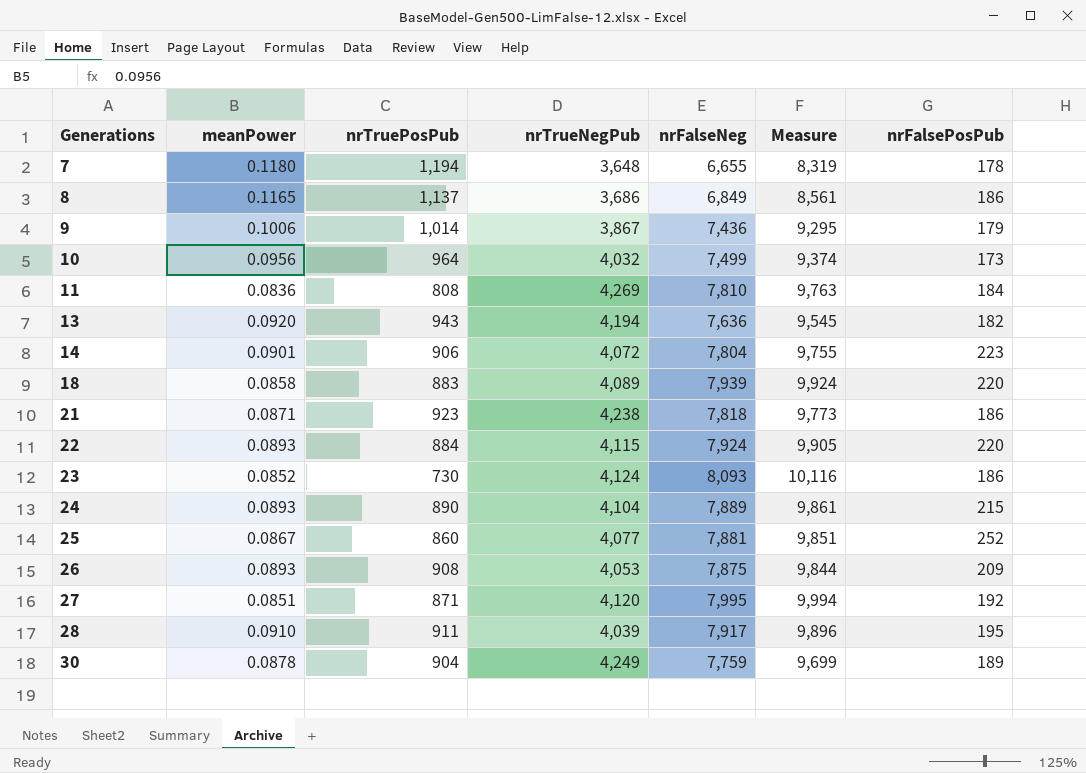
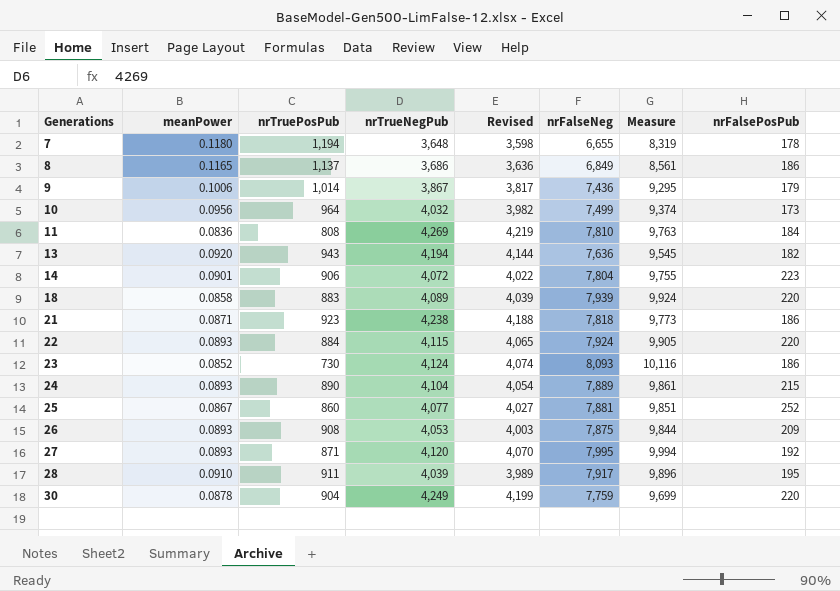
column Revised | formula: none -> [nrTrueNegPub] - 50
27 | meanPower: 0.0851 -> 0.0893
30 | nrFalsePosPub: 189 -> 220

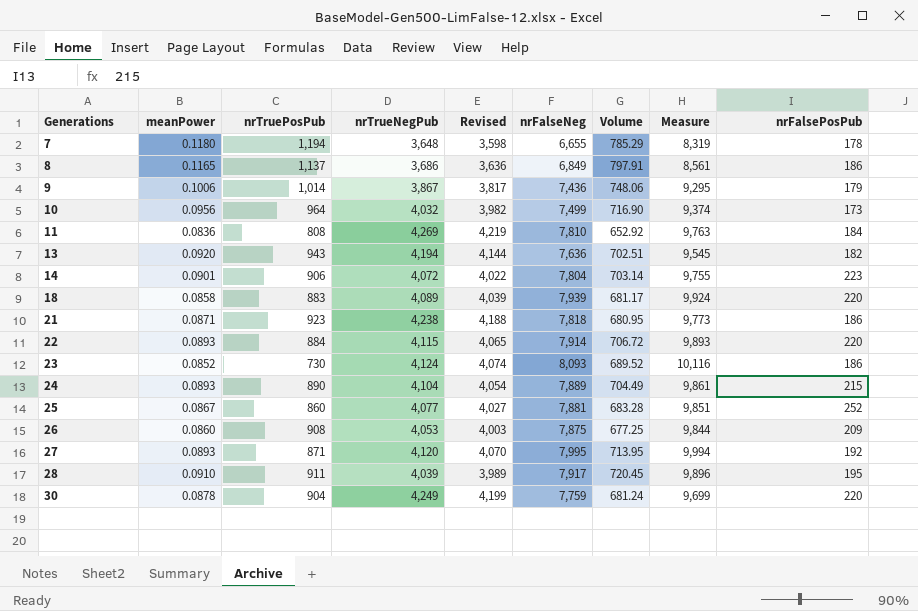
column Volume | formula: none -> [meanPower] * [nrFalseNeg]
22 | nrFalseNeg: 7,924 -> 7,914
22 | Measure: 9,905 -> 9,893
26 | meanPower: 0.0893 -> 0.0860

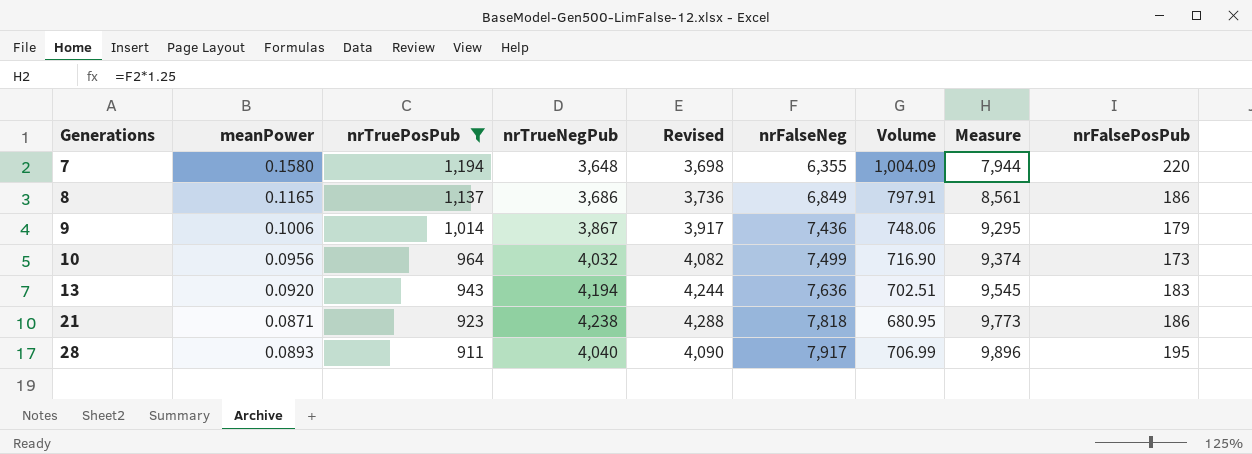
filter: none -> nrTruePosPub >= 911
column Revised | formula: [nrTrueNegPub] - 50 -> [nrTrueNegPub] + 50
7 | meanPower: 0.1180 -> 0.1580
7 | nrFalseNeg: 6,655 -> 6,355
7 | Volume: 785.29 -> 1,004.09
7 | Measure: 8,319 -> 7,944
7 | nrFalsePosPub: 178 -> 220
13 | nrFalsePosPub: 182 -> 183
28 | meanPower: 0.0910 -> 0.0893
28 | nrTrueNegPub: 4,039 -> 4,040
28 | Volume: 720.45 -> 706.99

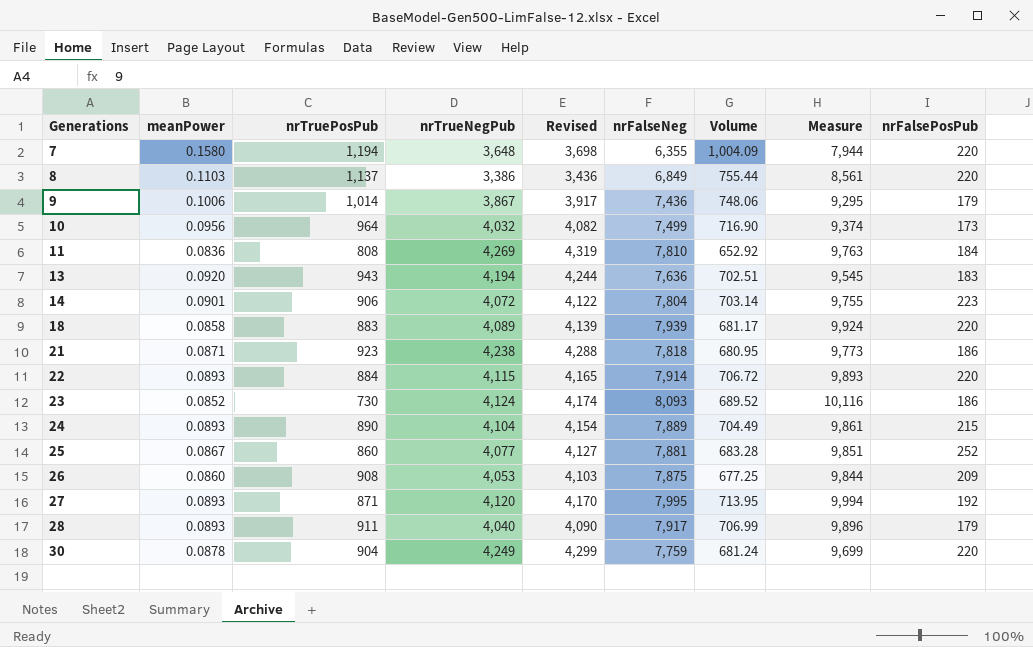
filter: nrTruePosPub >= 911 -> none
8 | meanPower: 0.1165 -> 0.1103
8 | nrTrueNegPub: 3,686 -> 3,386
8 | Revised: 3,736 -> 3,436
8 | Volume: 797.91 -> 755.44
8 | nrFalsePosPub: 186 -> 220
28 | nrFalsePosPub: 195 -> 179

